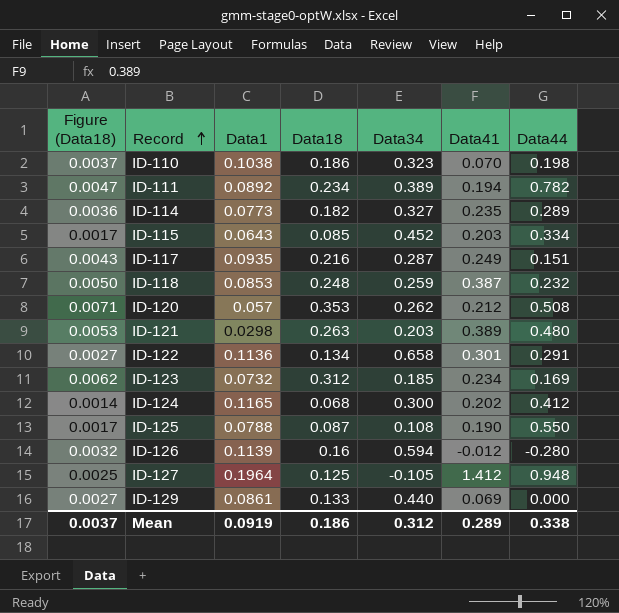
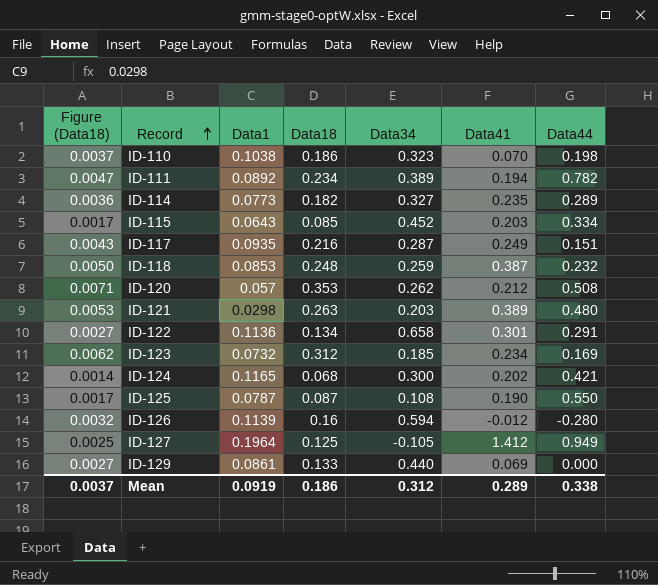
ID-124 | Data44: 0.412 -> 0.421
ID-125 | Data1: 0.0788 -> 0.0787
ID-127 | Data44: 0.948 -> 0.949

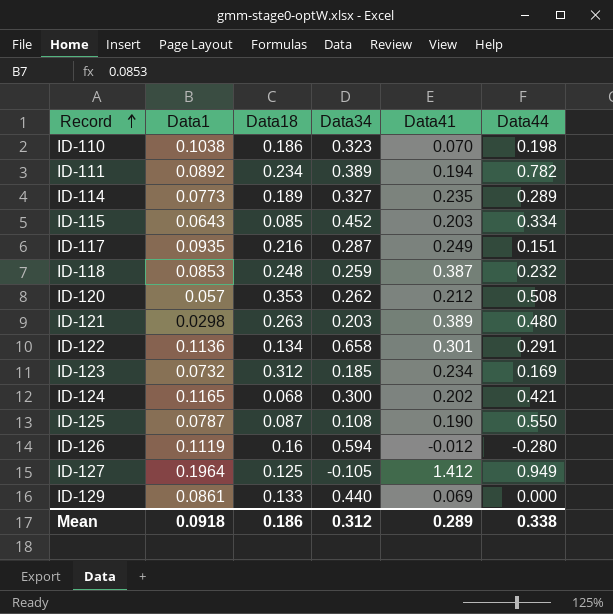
column Figure (Data18) | formula: [Data18] * 0.02 -> none
ID-114 | Data18: 0.182 -> 0.189
ID-126 | Data1: 0.1139 -> 0.1119
Mean | Data1: 0.0919 -> 0.0918

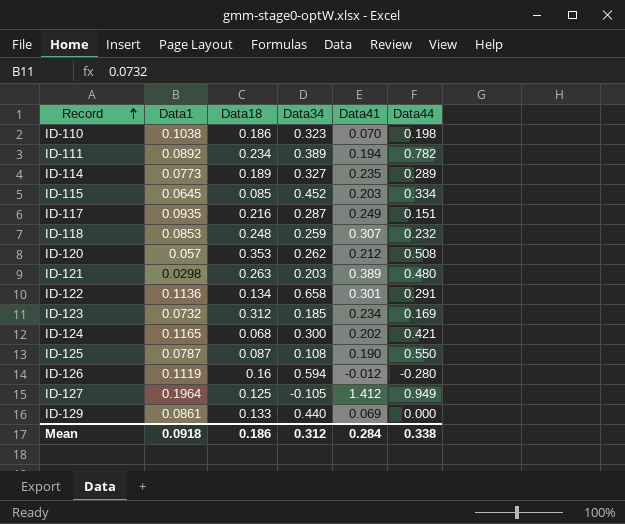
ID-115 | Data1: 0.0643 -> 0.0645
ID-118 | Data41: 0.387 -> 0.307
Mean | Data41: 0.289 -> 0.284

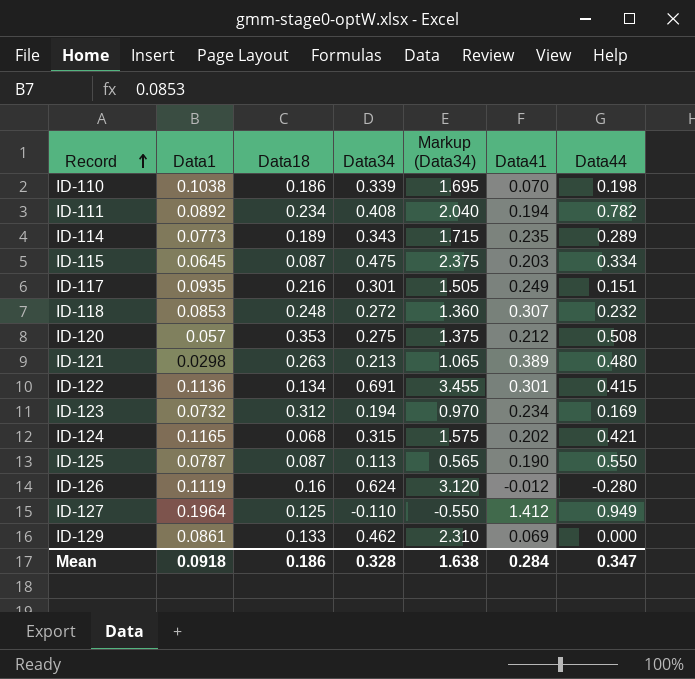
column Markup (Data34) | formula: none -> [Data34] * 5
ID-110 | Data34: 0.323 -> 0.339
ID-111 | Data34: 0.389 -> 0.408
ID-114 | Data34: 0.327 -> 0.343
ID-115 | Data18: 0.085 -> 0.087
ID-115 | Data34: 0.452 -> 0.475
ID-117 | Data34: 0.287 -> 0.301
ID-118 | Data34: 0.259 -> 0.272
ID-120 | Data34: 0.262 -> 0.275
ID-121 | Data34: 0.203 -> 0.213
ID-122 | Data34: 0.658 -> 0.691
ID-122 | Data44: 0.291 -> 0.415
ID-123 | Data34: 0.185 -> 0.194
ID-124 | Data34: 0.300 -> 0.315
ID-125 | Data34: 0.108 -> 0.113
ID-126 | Data34: 0.594 -> 0.624
ID-127 | Data34: -0.105 -> -0.110
ID-129 | Data34: 0.440 -> 0.462
Mean | Data34: 0.312 -> 0.328
Mean | Data44: 0.338 -> 0.347

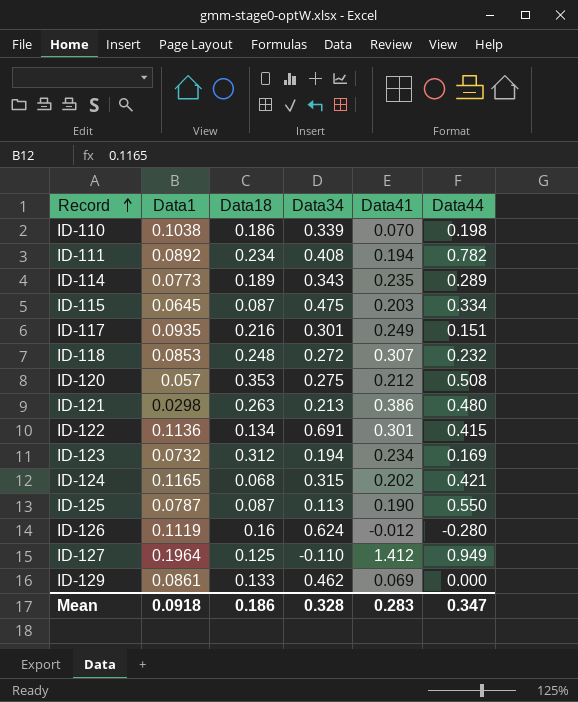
column Markup (Data34) | formula: [Data34] * 5 -> none
ID-121 | Data41: 0.389 -> 0.386
Mean | Data41: 0.284 -> 0.283

